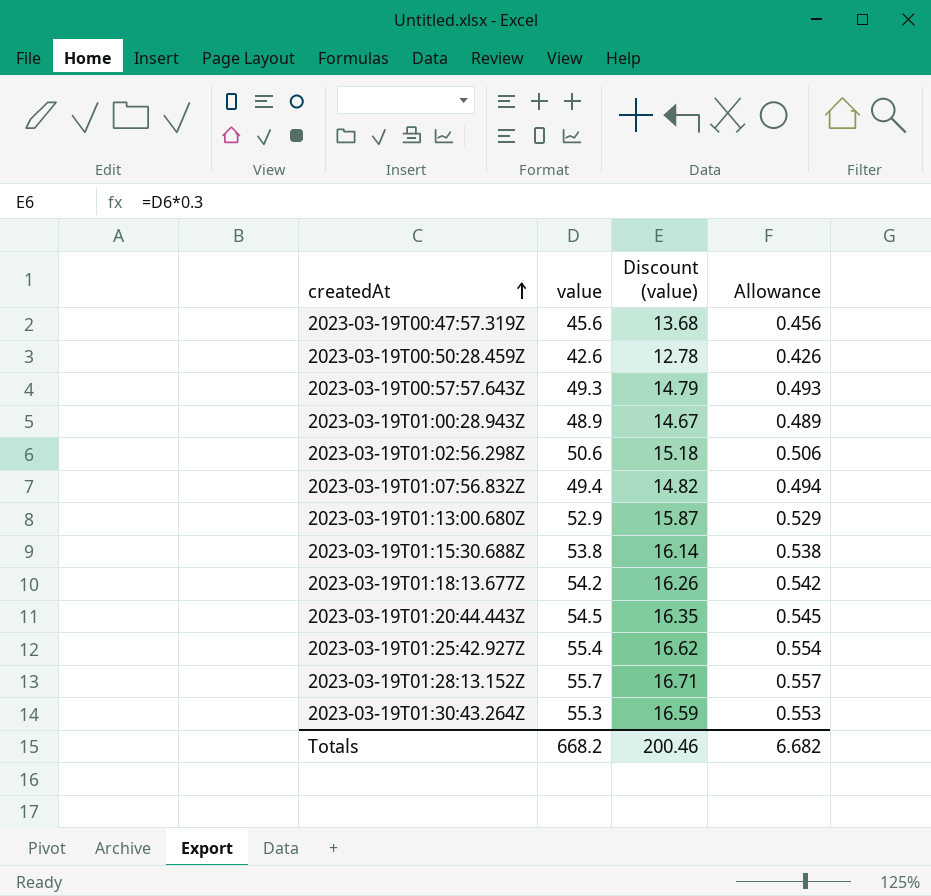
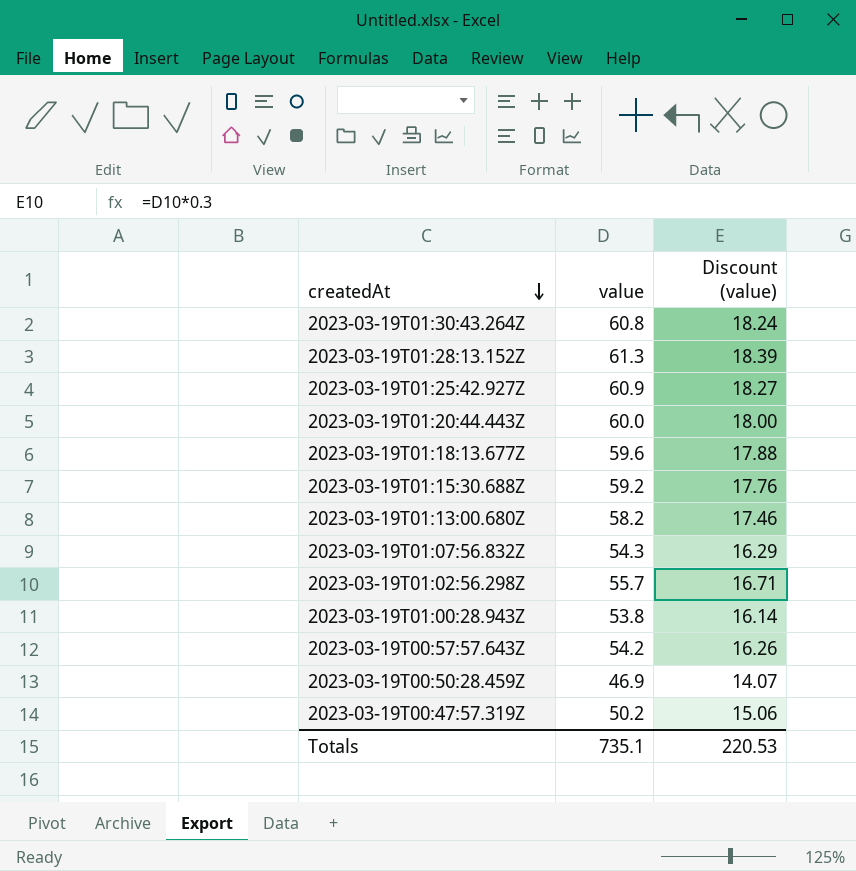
row order: createdAt ascending -> createdAt descending
column Allowance | formula: [value] * 0.01 -> none
2023-03-19T01:30:43.264Z | value: 55.3 -> 60.8
2023-03-19T01:30:43.264Z | Discount (value): 16.59 -> 18.24
2023-03-19T01:28:13.152Z | value: 55.7 -> 61.3
2023-03-19T01:28:13.152Z | Discount (value): 16.71 -> 18.39
2023-03-19T01:25:42.927Z | value: 55.4 -> 60.9
2023-03-19T01:25:42.927Z | Discount (value): 16.62 -> 18.27
2023-03-19T01:20:44.443Z | value: 54.5 -> 60.0
2023-03-19T01:20:44.443Z | Discount (value): 16.35 -> 18.00
2023-03-19T01:18:13.677Z | value: 54.2 -> 59.6
2023-03-19T01:18:13.677Z | Discount (value): 16.26 -> 17.88
2023-03-19T01:15:30.688Z | value: 53.8 -> 59.2
2023-03-19T01:15:30.688Z | Discount (value): 16.14 -> 17.76
2023-03-19T01:13:00.680Z | value: 52.9 -> 58.2
2023-03-19T01:13:00.680Z | Discount (value): 15.87 -> 17.46
2023-03-19T01:07:56.832Z | value: 49.4 -> 54.3
2023-03-19T01:07:56.832Z | Discount (value): 14.82 -> 16.29
2023-03-19T01:02:56.298Z | value: 50.6 -> 55.7
2023-03-19T01:02:56.298Z | Discount (value): 15.18 -> 16.71
2023-03-19T01:00:28.943Z | value: 48.9 -> 53.8
2023-03-19T01:00:28.943Z | Discount (value): 14.67 -> 16.14
2023-03-19T00:57:57.643Z | value: 49.3 -> 54.2
2023-03-19T00:57:57.643Z | Discount (value): 14.79 -> 16.26
2023-03-19T00:50:28.459Z | value: 42.6 -> 46.9
2023-03-19T00:50:28.459Z | Discount (value): 12.78 -> 14.07
2023-03-19T00:47:57.319Z | value: 45.6 -> 50.2
2023-03-19T00:47:57.319Z | Discount (value): 13.68 -> 15.06
Totals | value: 668.2 -> 735.1
Totals | Discount (value): 200.46 -> 220.53

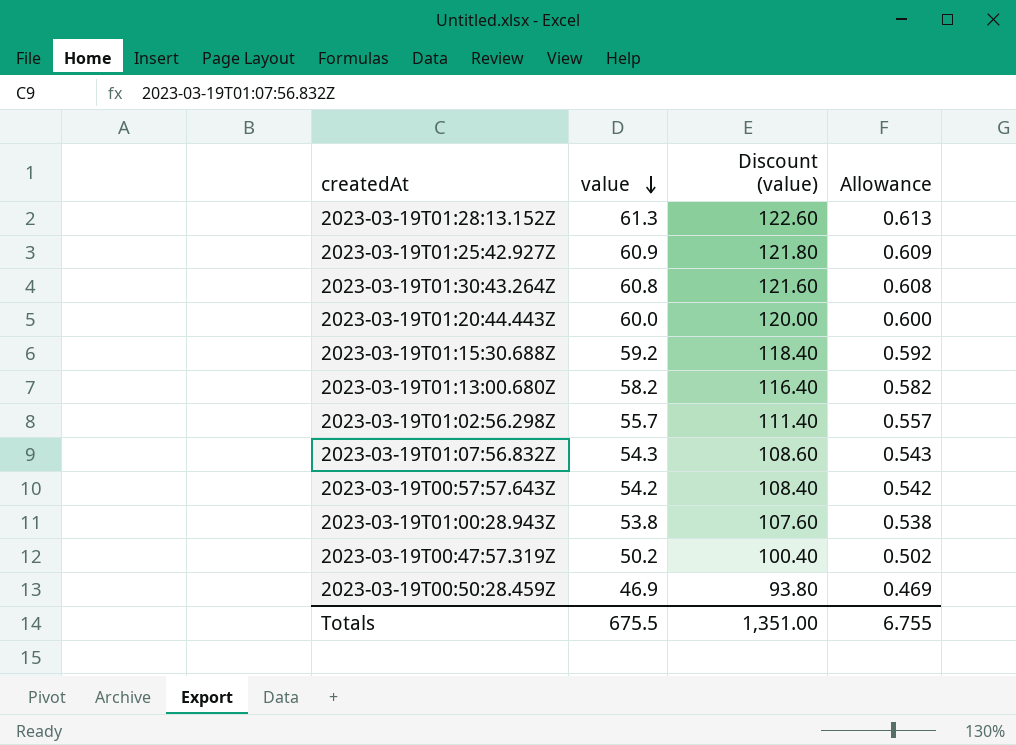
row order: createdAt descending -> value descending
column Discount (value) | formula: [value] * 0.3 -> [value] * 2
column Allowance | formula: none -> [value] * 0.01
row 2023-03-19T01:18:13.677Z: 59.6 | 17.88 -> none
Totals | value: 735.1 -> 675.5
Totals | Discount (value): 220.53 -> 1,351.00

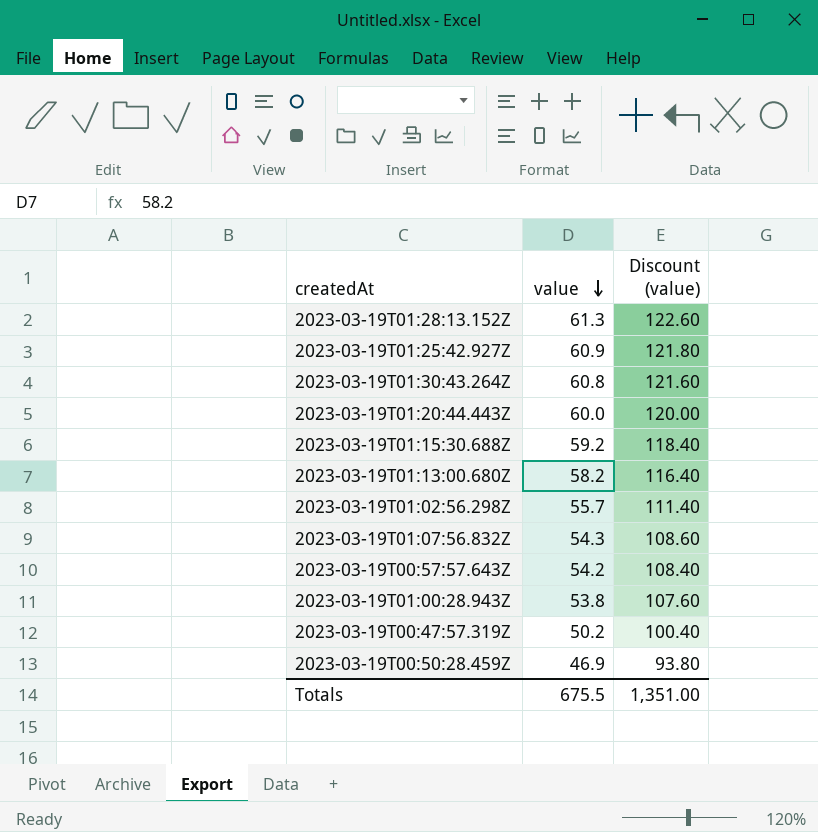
column Allowance | formula: [value] * 0.01 -> none

